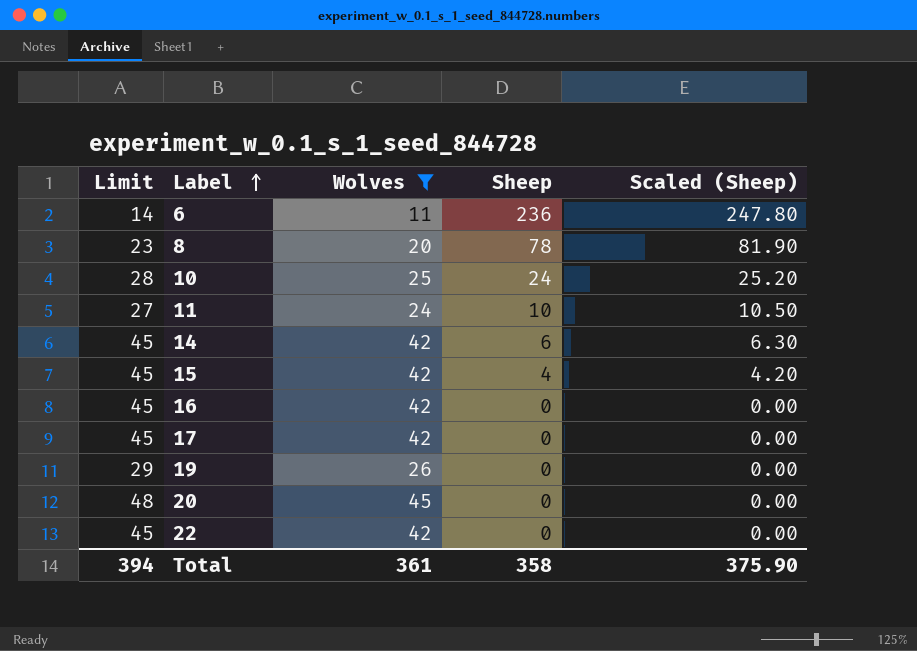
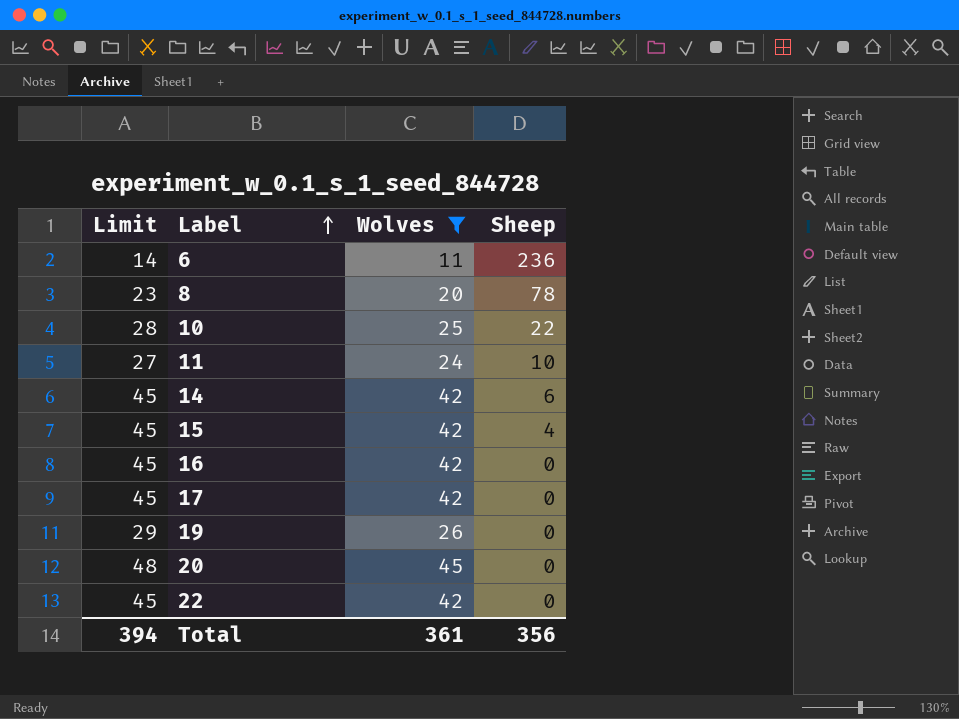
column Scaled (Sheep) | formula: [Sheep] * 1.05 -> none
10 | Sheep: 24 -> 22
Total | Sheep: 358 -> 356

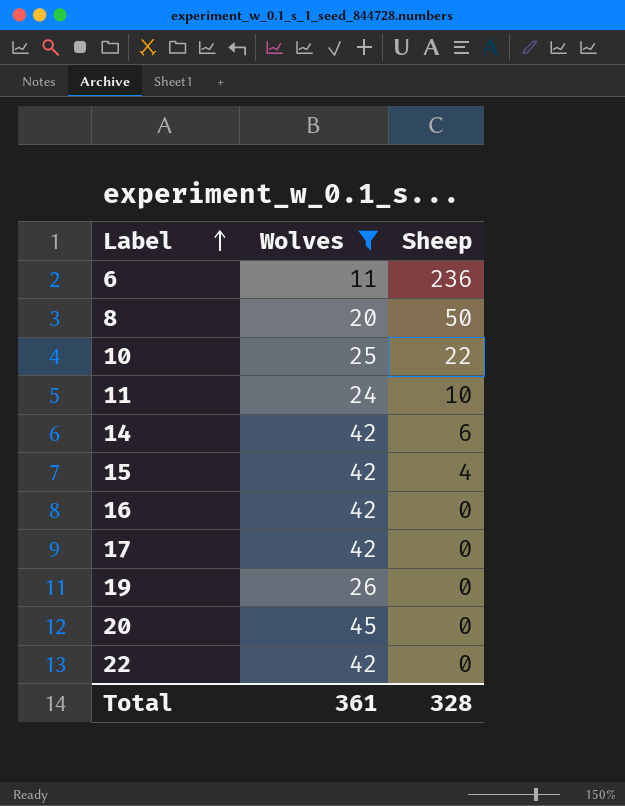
column Limit | formula: [Wolves] + 3 -> none
8 | Sheep: 78 -> 50
Total | Sheep: 356 -> 328

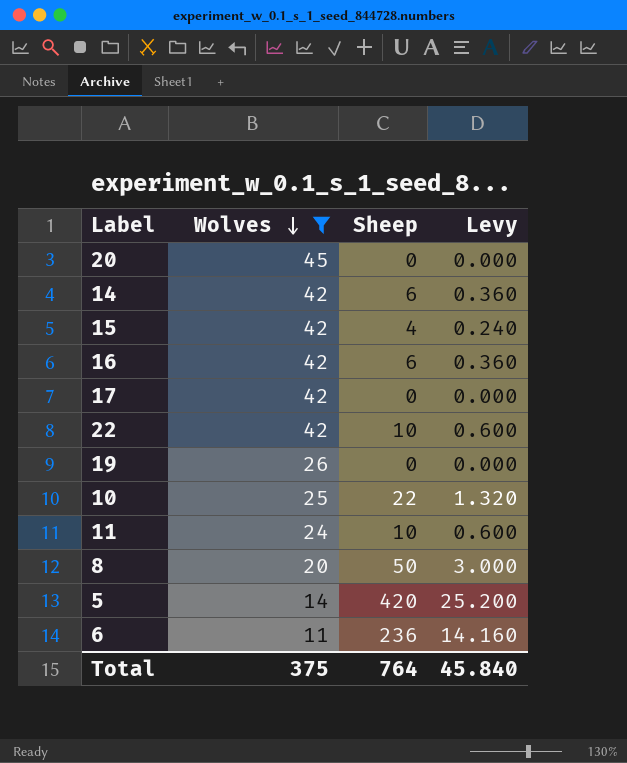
row order: Label ascending -> Wolves descending
column Levy | formula: none -> [Sheep] * 0.06
16 | Sheep: 0 -> 6
22 | Sheep: 0 -> 10
row 5: none -> 14 | 420 | 25.200
Total | Wolves: 361 -> 375
Total | Sheep: 328 -> 764

